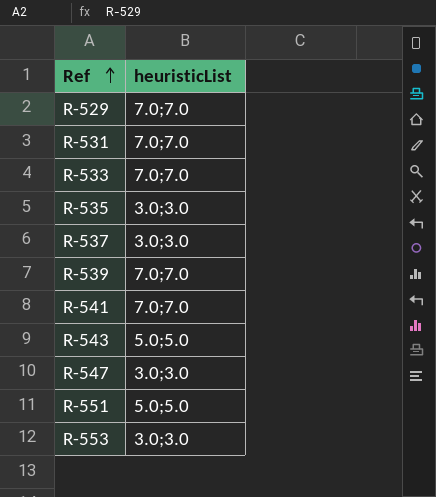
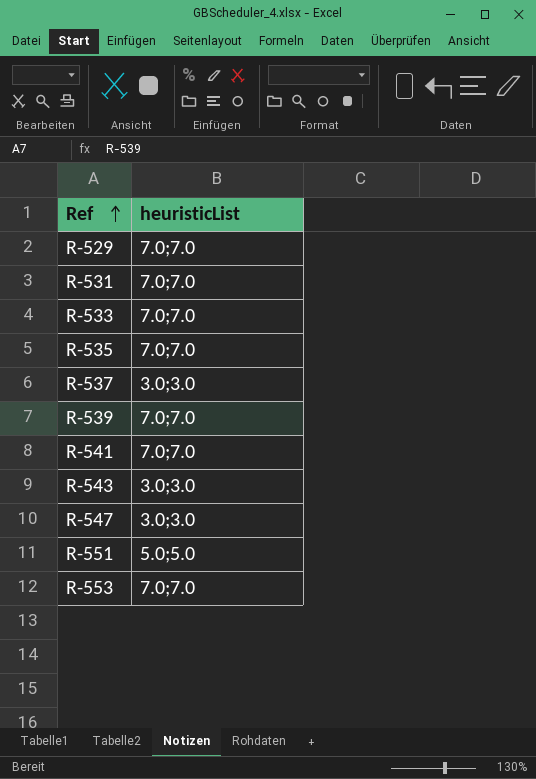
R-535 | heuristicList: 3.0;3.0 -> 7.0;7.0
R-543 | heuristicList: 5.0;5.0 -> 3.0;3.0
R-553 | heuristicList: 3.0;3.0 -> 7.0;7.0

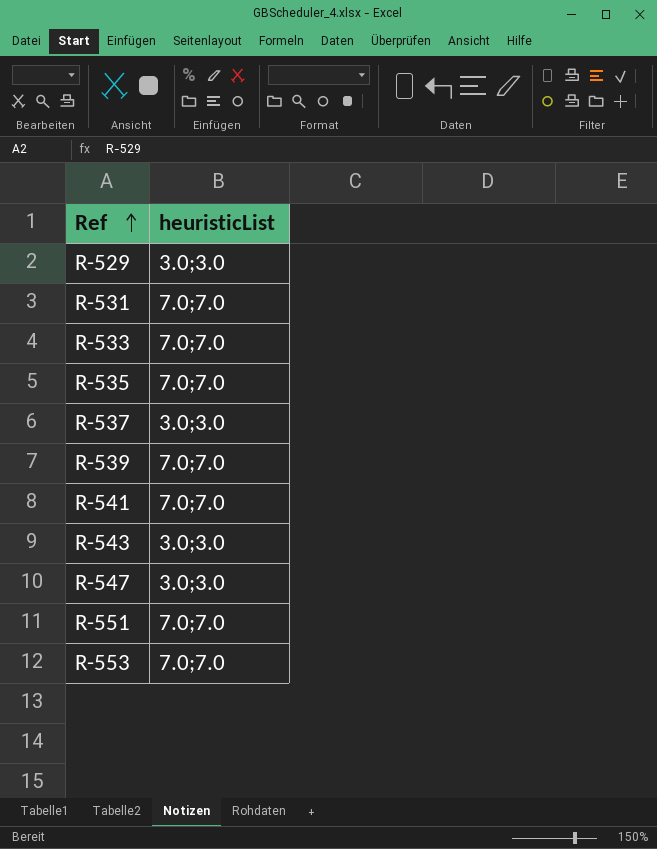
R-529 | heuristicList: 7.0;7.0 -> 3.0;3.0
R-551 | heuristicList: 5.0;5.0 -> 7.0;7.0

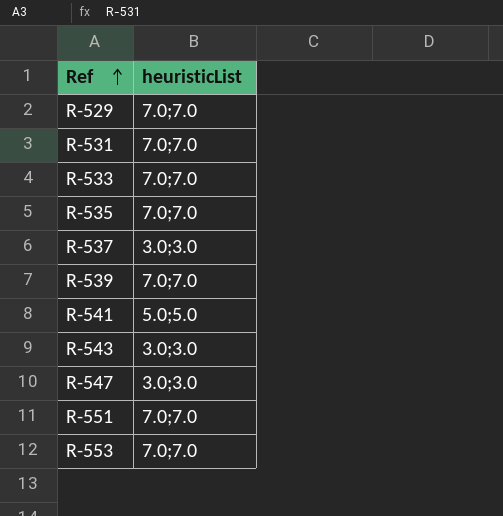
R-529 | heuristicList: 3.0;3.0 -> 7.0;7.0
R-541 | heuristicList: 7.0;7.0 -> 5.0;5.0

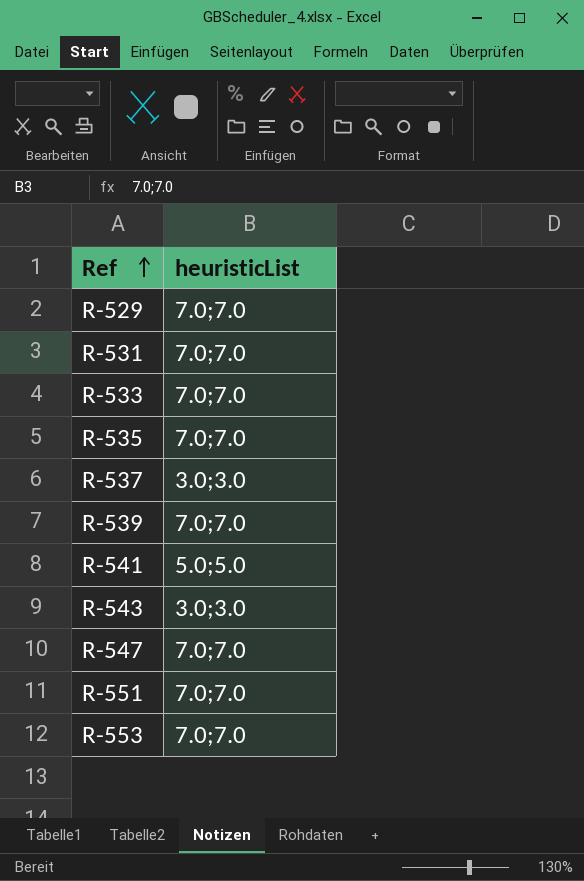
R-547 | heuristicList: 3.0;3.0 -> 7.0;7.0

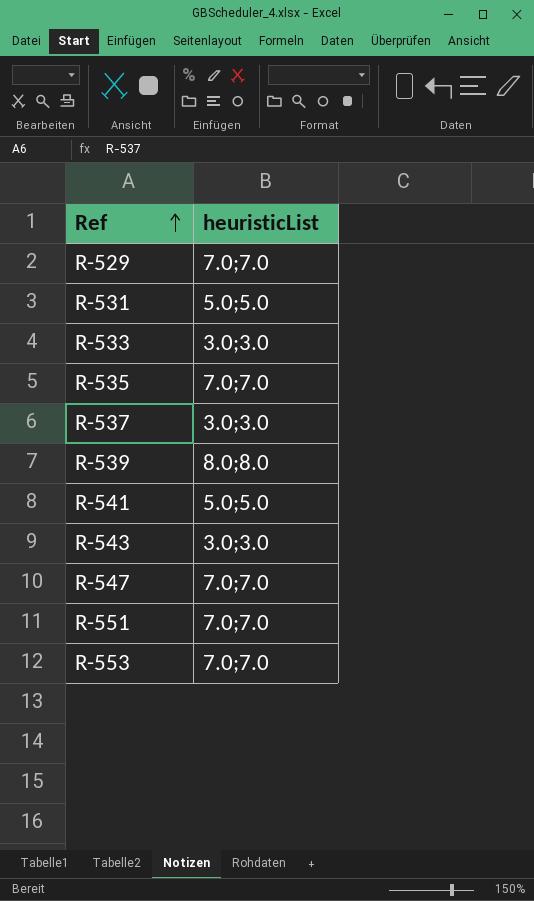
R-531 | heuristicList: 7.0;7.0 -> 5.0;5.0
R-533 | heuristicList: 7.0;7.0 -> 3.0;3.0
R-539 | heuristicList: 7.0;7.0 -> 8.0;8.0

